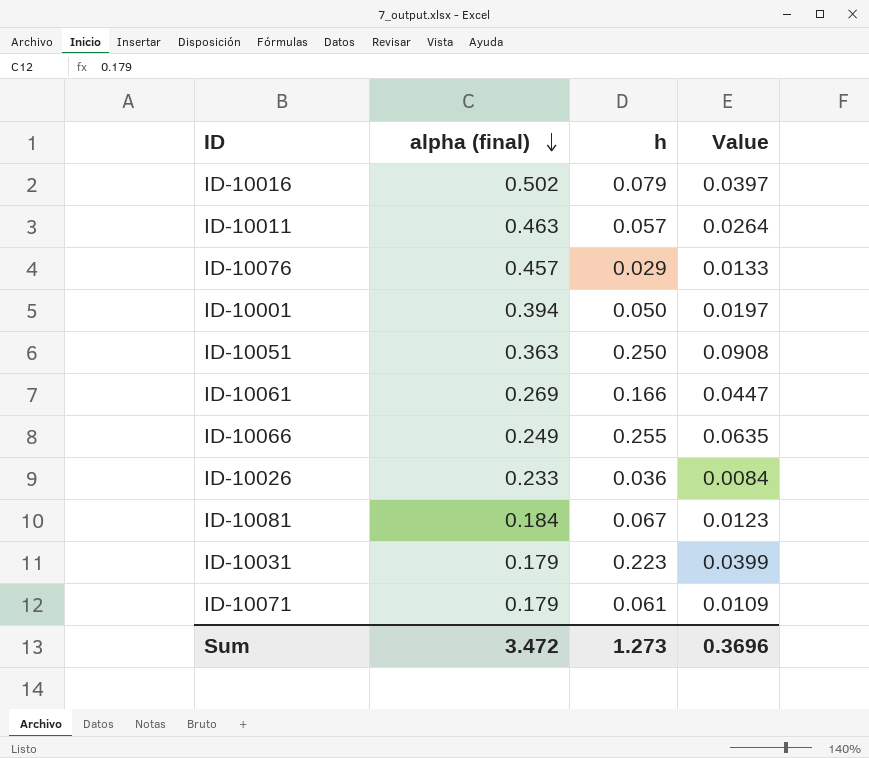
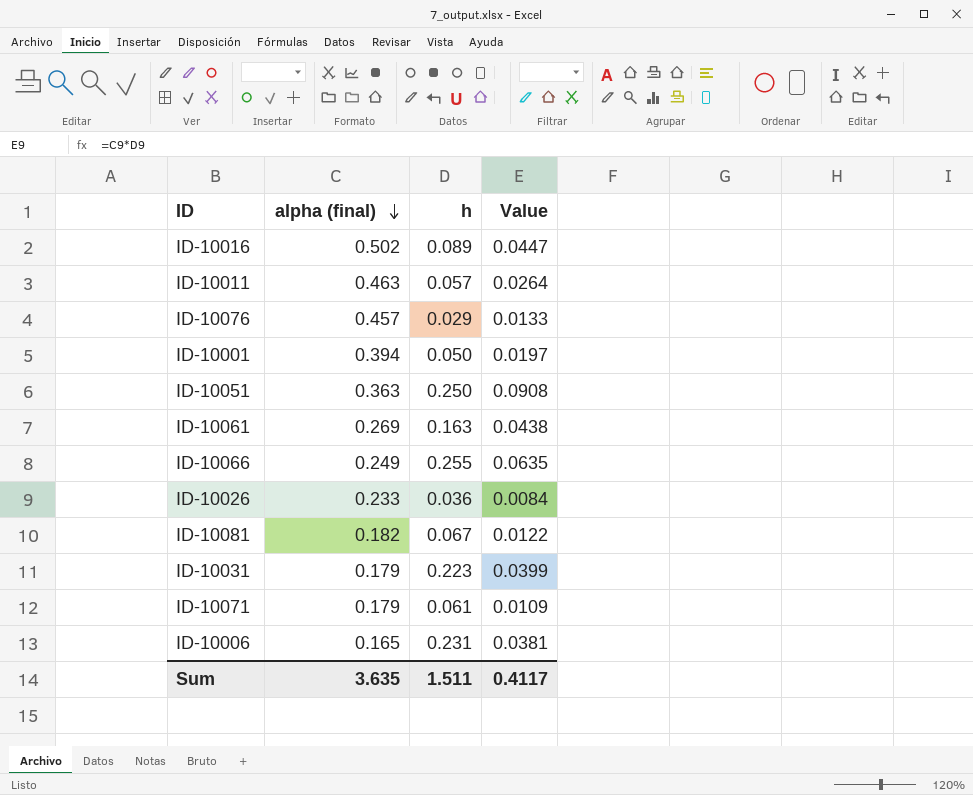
ID-10016 | h: 0.079 -> 0.089
ID-10016 | Value: 0.0397 -> 0.0447
ID-10061 | h: 0.166 -> 0.163
ID-10061 | Value: 0.0447 -> 0.0438
ID-10081 | alpha (final): 0.184 -> 0.182
ID-10081 | Value: 0.0123 -> 0.0122
row ID-10006: none -> 0.165 | 0.231 | 0.0381
Sum | alpha (final): 3.472 -> 3.635
Sum | h: 1.273 -> 1.511
Sum | Value: 0.3696 -> 0.4117

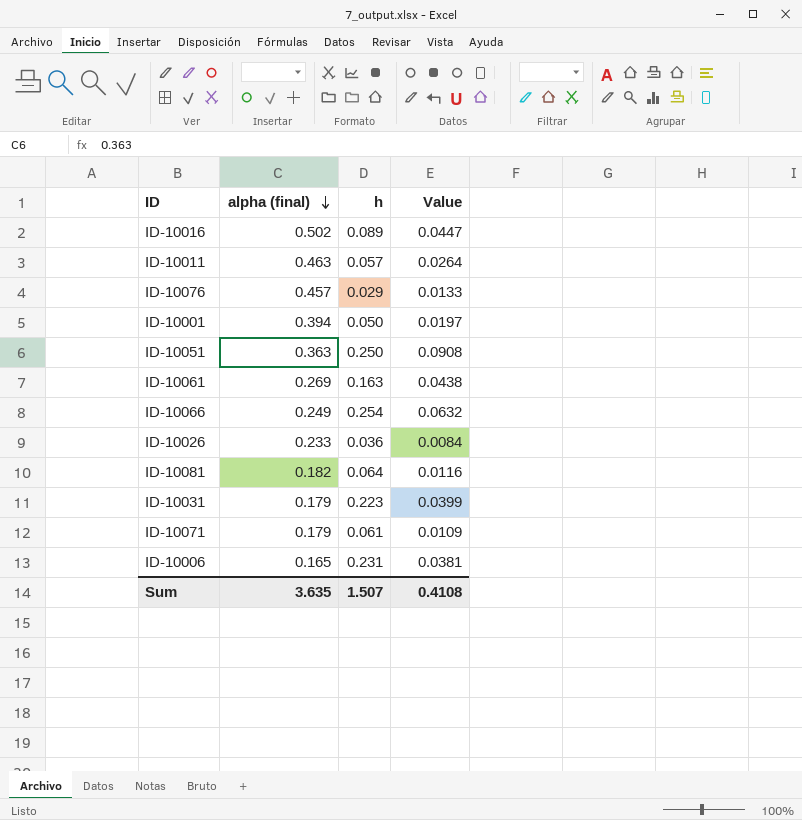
ID-10066 | h: 0.255 -> 0.254
ID-10066 | Value: 0.0635 -> 0.0632
ID-10081 | h: 0.067 -> 0.064
ID-10081 | Value: 0.0122 -> 0.0116
Sum | h: 1.511 -> 1.507
Sum | Value: 0.4117 -> 0.4108

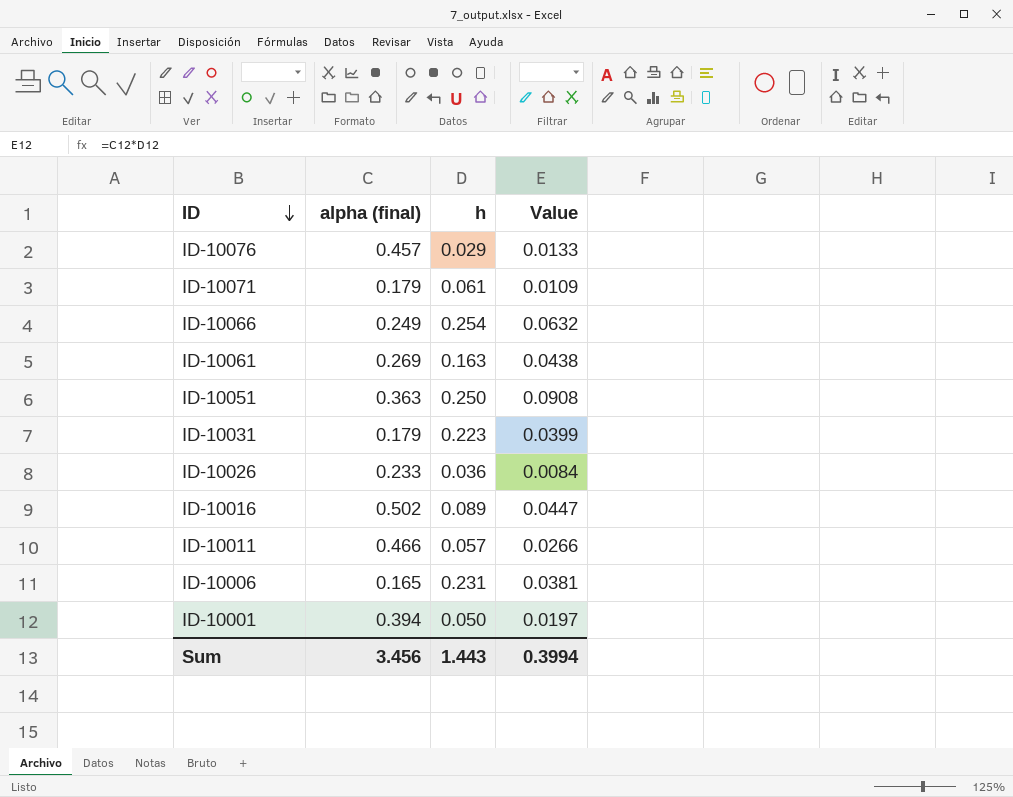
row order: alpha (final) descending -> ID descending
row ID-10081: 0.182 | 0.064 | 0.0116 -> none
ID-10011 | alpha (final): 0.463 -> 0.466
ID-10011 | Value: 0.0264 -> 0.0266
Sum | alpha (final): 3.635 -> 3.456
Sum | h: 1.507 -> 1.443
Sum | Value: 0.4108 -> 0.3994

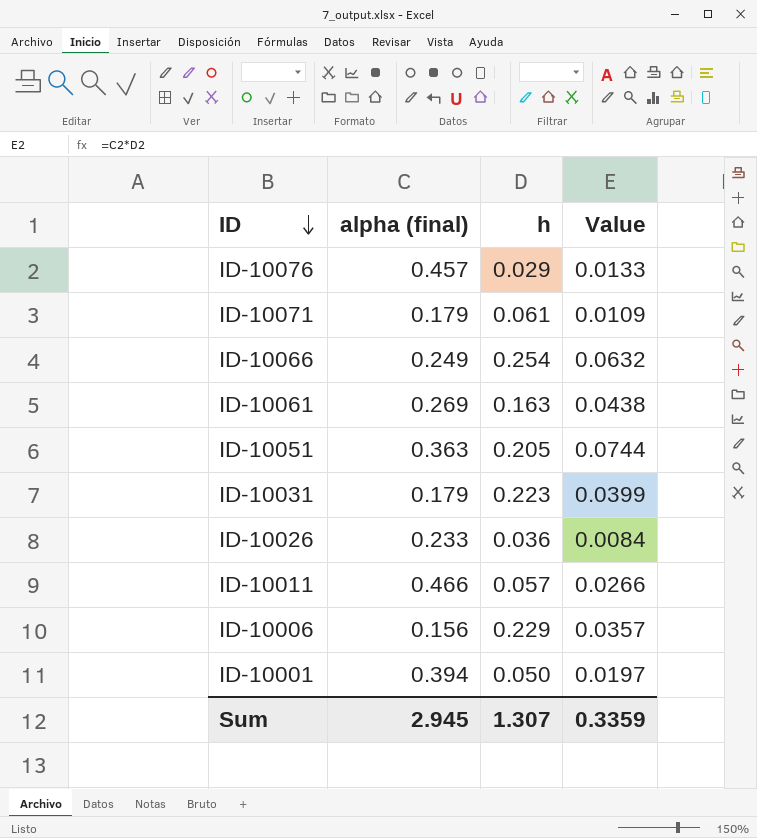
row ID-10016: 0.502 | 0.089 | 0.0447 -> none
ID-10051 | h: 0.250 -> 0.205
ID-10051 | Value: 0.0908 -> 0.0744
ID-10006 | alpha (final): 0.165 -> 0.156
ID-10006 | h: 0.231 -> 0.229
ID-10006 | Value: 0.0381 -> 0.0357
Sum | alpha (final): 3.456 -> 2.945
Sum | h: 1.443 -> 1.307
Sum | Value: 0.3994 -> 0.3359

